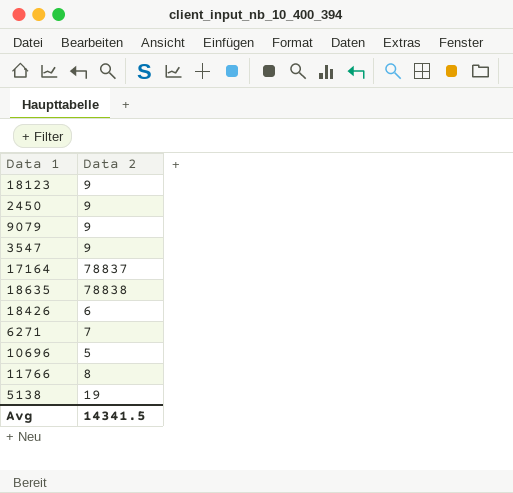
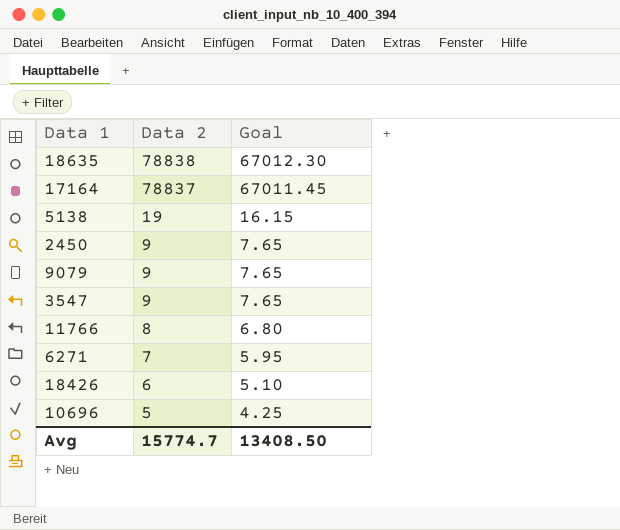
row order: none -> Data 2 descending
column Goal | formula: none -> [Data 2] * 0.85
row 18123: 9 -> none
Avg | Data 2: 14341.5 -> 15774.7

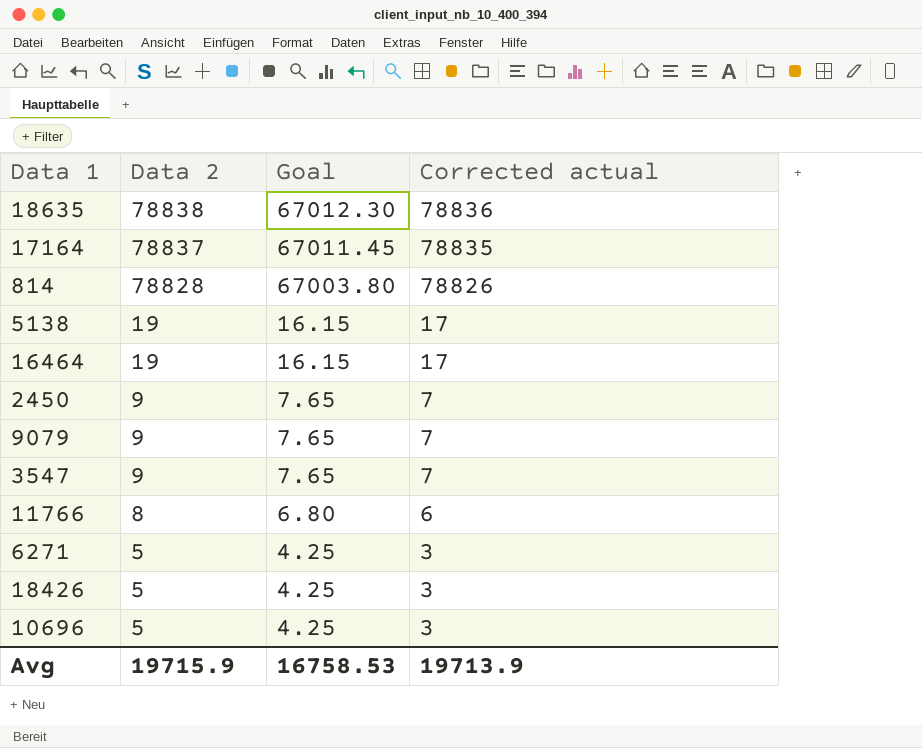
column Corrected actual | formula: none -> [Data 2] - 2
row 814: none -> 78828 | 67003.80 | 78826
row 16464: none -> 19 | 16.15 | 17
6271 | Data 2: 7 -> 5
6271 | Goal: 5.95 -> 4.25
18426 | Data 2: 6 -> 5
18426 | Goal: 5.10 -> 4.25
Avg | Data 2: 15774.7 -> 19715.9
Avg | Goal: 13408.50 -> 16758.53

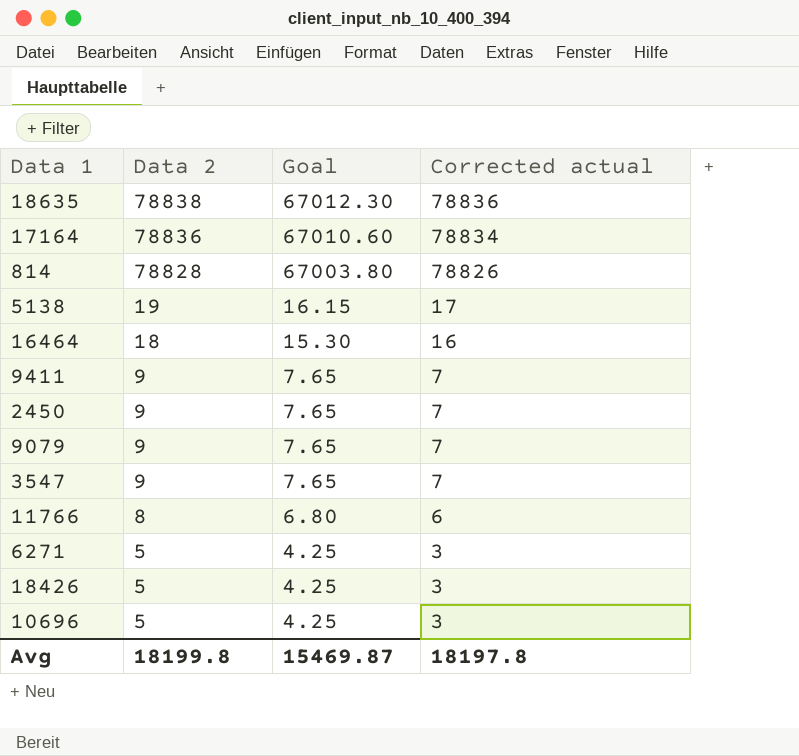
17164 | Data 2: 78837 -> 78836
17164 | Goal: 67011.45 -> 67010.60
17164 | Corrected actual: 78835 -> 78834
16464 | Data 2: 19 -> 18
16464 | Goal: 16.15 -> 15.30
16464 | Corrected actual: 17 -> 16
row 9411: none -> 9 | 7.65 | 7
Avg | Data 2: 19715.9 -> 18199.8
Avg | Goal: 16758.53 -> 15469.87
Avg | Corrected actual: 19713.9 -> 18197.8

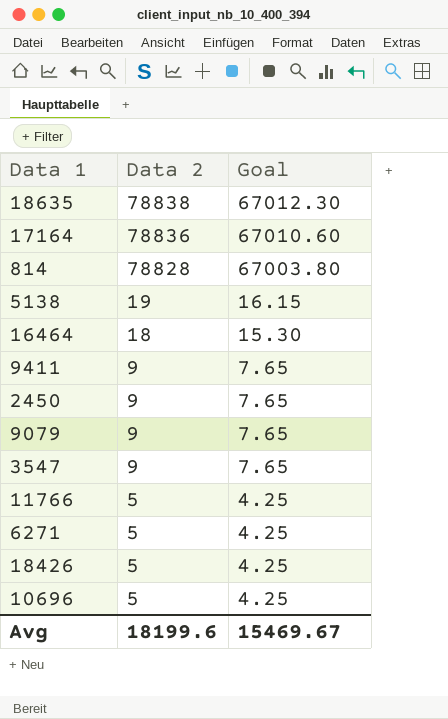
column Corrected actual | formula: [Data 2] - 2 -> none
11766 | Data 2: 8 -> 5
11766 | Goal: 6.80 -> 4.25
Avg | Data 2: 18199.8 -> 18199.6
Avg | Goal: 15469.87 -> 15469.67

